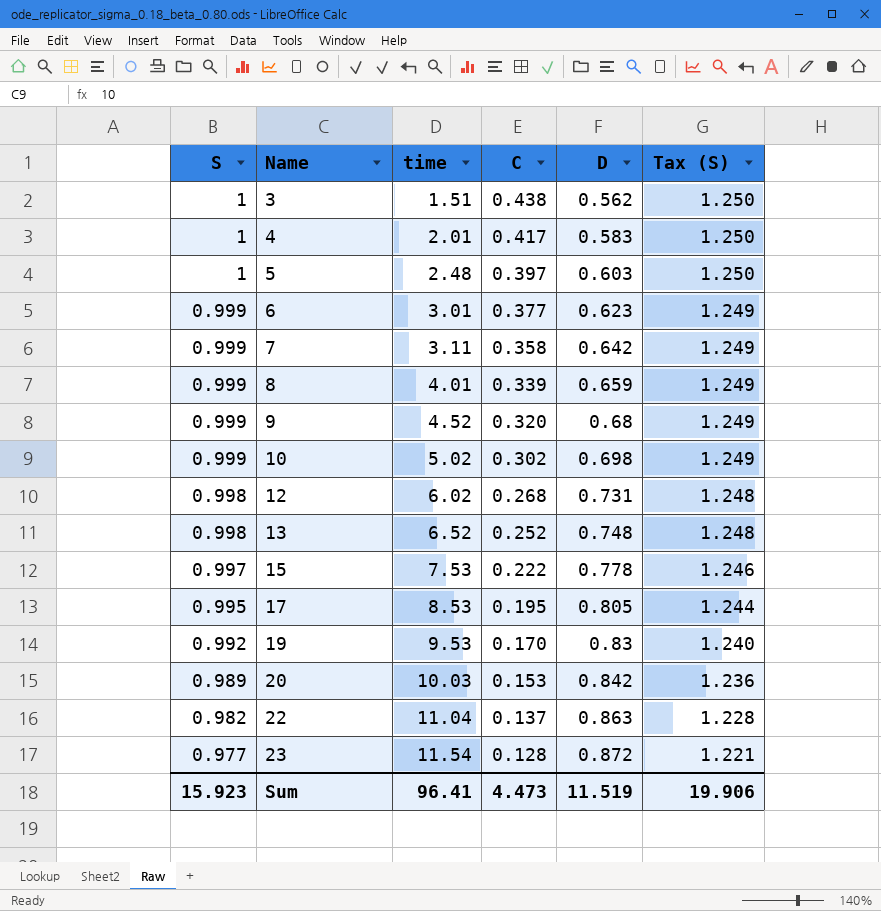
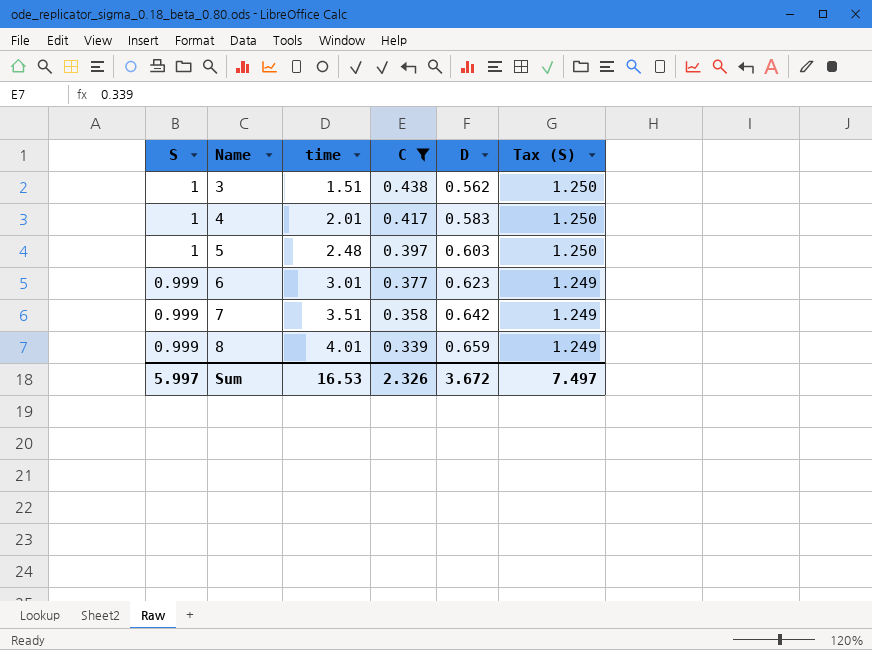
filter: none -> C >= 0.339
7 | time: 3.11 -> 3.51
Sum | S: 15.923 -> 5.997
Sum | time: 96.41 -> 16.53
Sum | C: 4.473 -> 2.326
Sum | D: 11.519 -> 3.672
Sum | Tax (S): 19.906 -> 7.497

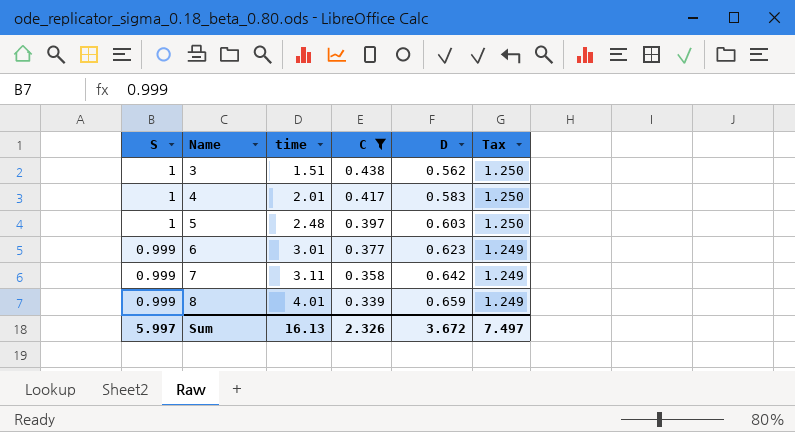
column name: Tax (S) -> Tax
7 | time: 3.51 -> 3.11
Sum | time: 16.53 -> 16.13

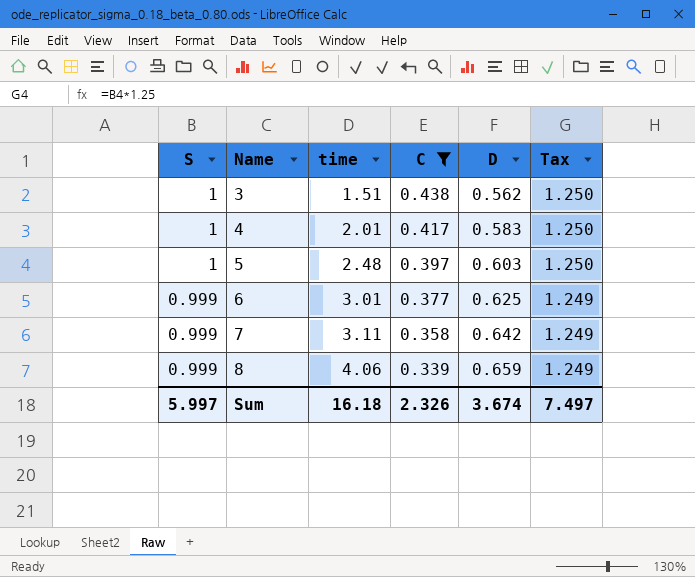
6 | D: 0.623 -> 0.625
8 | time: 4.01 -> 4.06
Sum | time: 16.13 -> 16.18
Sum | D: 3.672 -> 3.674

